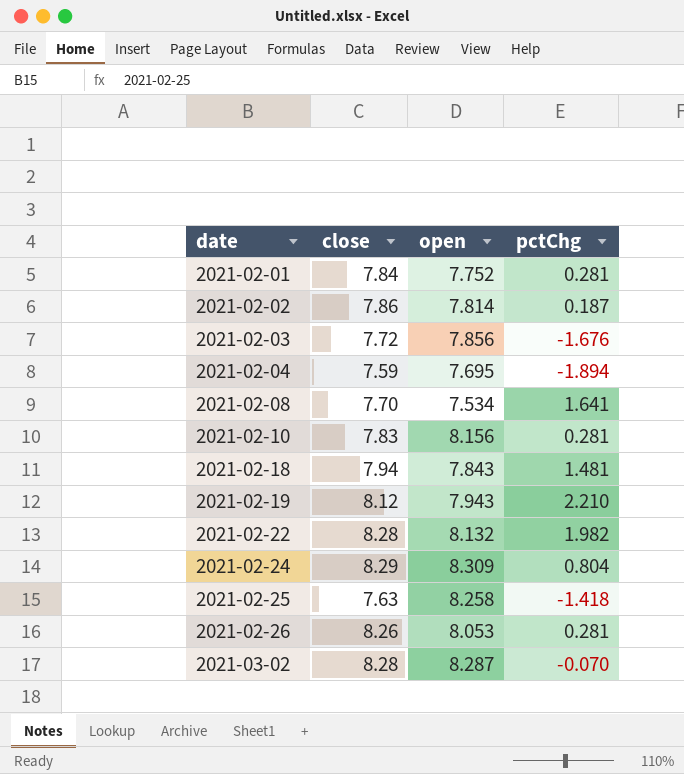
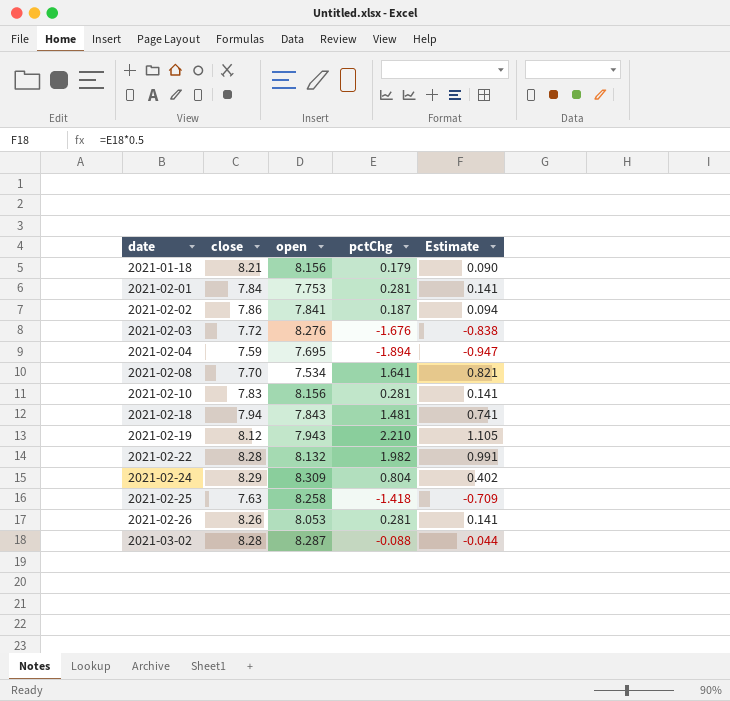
column Estimate | formula: none -> [pctChg] * 0.5
row 2021-01-18: none -> 8.21 | 8.156 | 0.179 | 0.090
2021-02-01 | open: 7.752 -> 7.753
2021-02-02 | open: 7.814 -> 7.841
2021-02-03 | open: 7.856 -> 8.276
2021-03-02 | pctChg: -0.070 -> -0.088

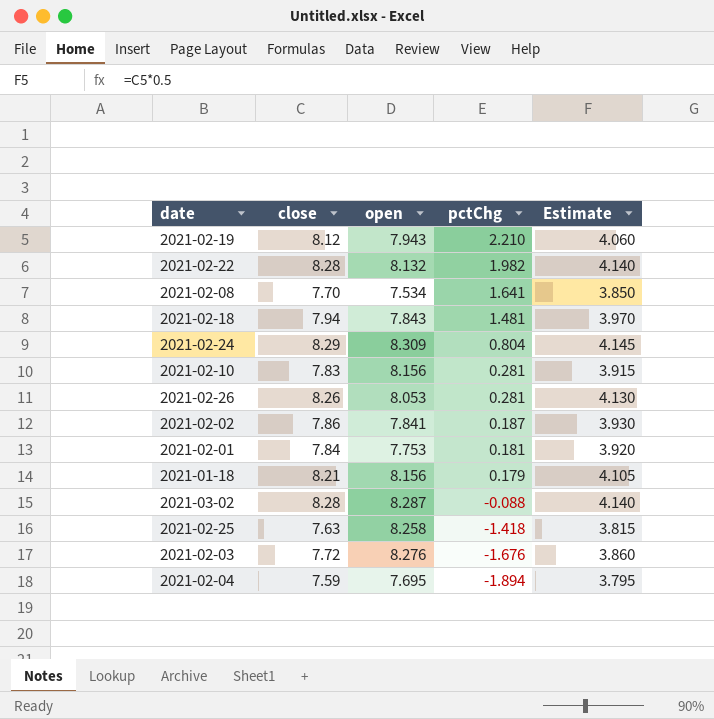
row order: date ascending -> pctChg descending
column Estimate | formula: [pctChg] * 0.5 -> [close] * 0.5
2021-02-01 | pctChg: 0.281 -> 0.181

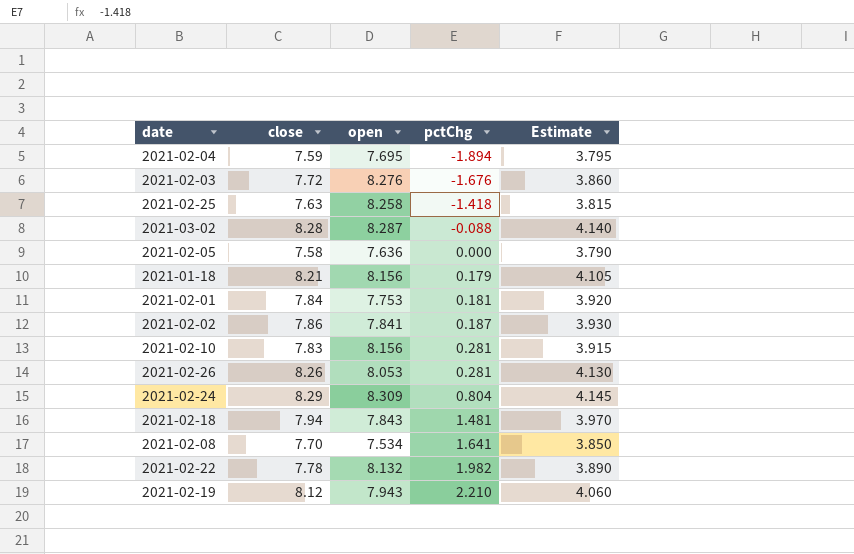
row order: pctChg descending -> pctChg ascending
row 2021-02-05: none -> 7.58 | 7.636 | 0.000 | 3.790
2021-02-22 | close: 8.28 -> 7.78
2021-02-22 | Estimate: 4.140 -> 3.890

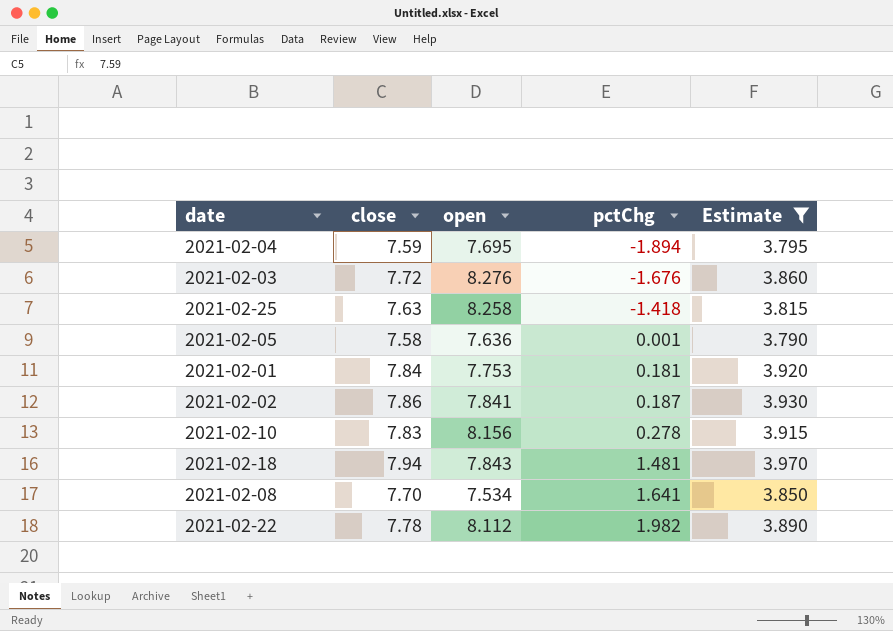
filter: none -> Estimate <= 3.970
2021-02-05 | pctChg: 0.000 -> 0.001
2021-02-10 | pctChg: 0.281 -> 0.278
2021-02-22 | open: 8.132 -> 8.112

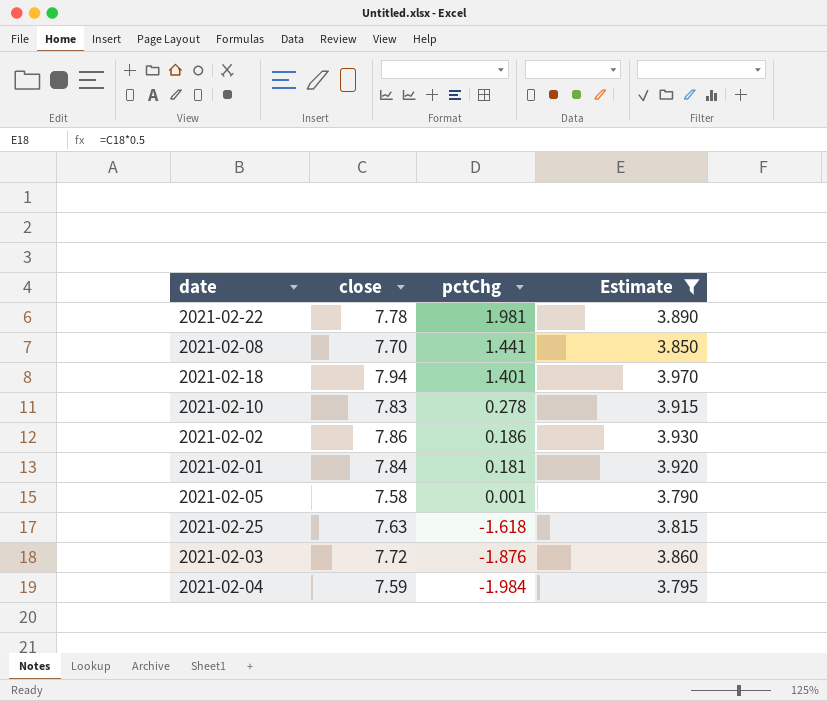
row order: pctChg ascending -> pctChg descending
column open | position: 3 -> none
2021-02-22 | pctChg: 1.982 -> 1.981
2021-02-08 | pctChg: 1.641 -> 1.441
2021-02-18 | pctChg: 1.481 -> 1.401
2021-02-02 | pctChg: 0.187 -> 0.186
2021-02-25 | pctChg: -1.418 -> -1.618
2021-02-03 | pctChg: -1.676 -> -1.876
2021-02-04 | pctChg: -1.894 -> -1.984

